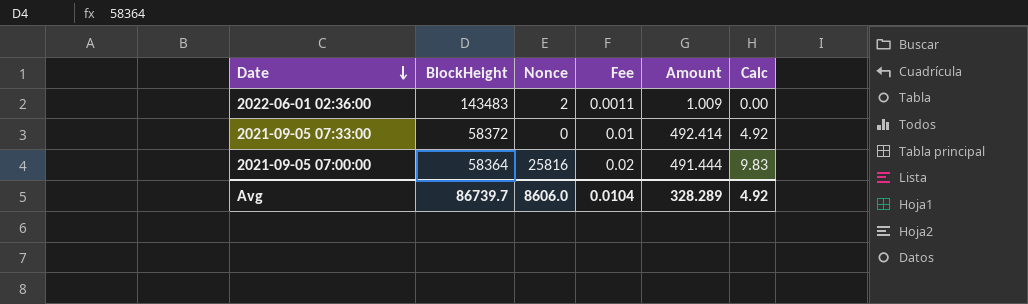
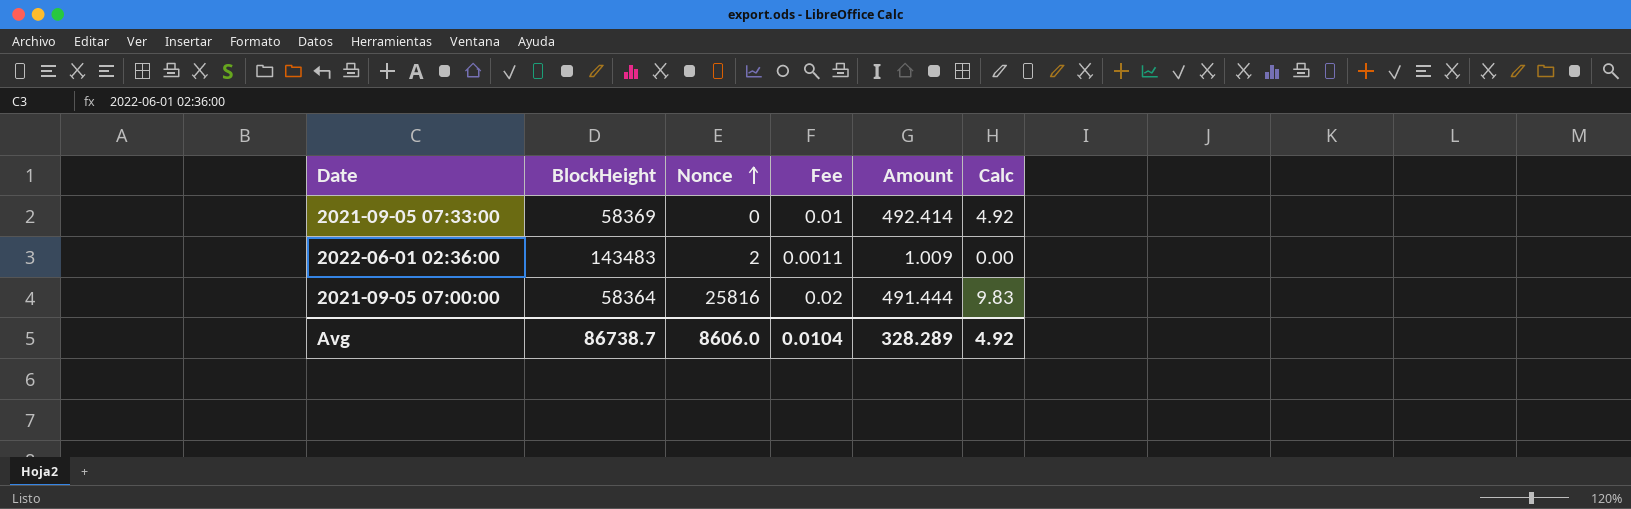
row order: Date descending -> Nonce ascending
2021-09-05 07:33:00 | BlockHeight: 58372 -> 58369
Avg | BlockHeight: 86739.7 -> 86738.7

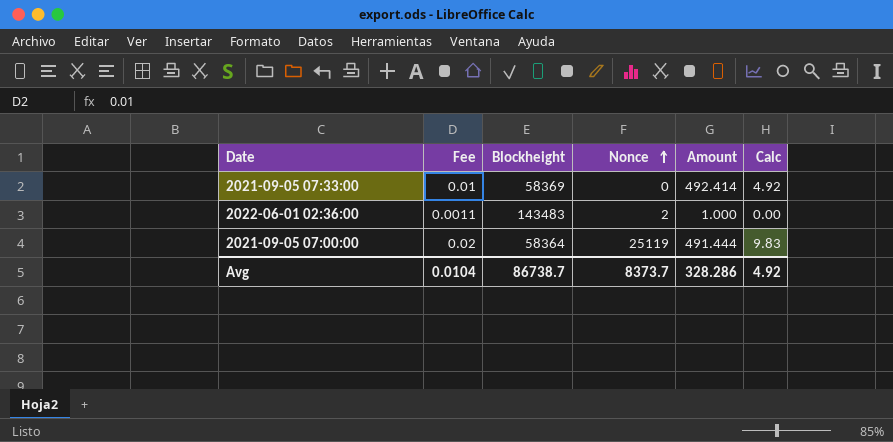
column Fee | position: 4 -> 2
column name: BlockHeight -> Blockheight
2022-06-01 02:36:00 | Amount: 1.009 -> 1.000
2021-09-05 07:00:00 | Nonce: 25816 -> 25119
Avg | Nonce: 8606.0 -> 8373.7
Avg | Amount: 328.289 -> 328.286

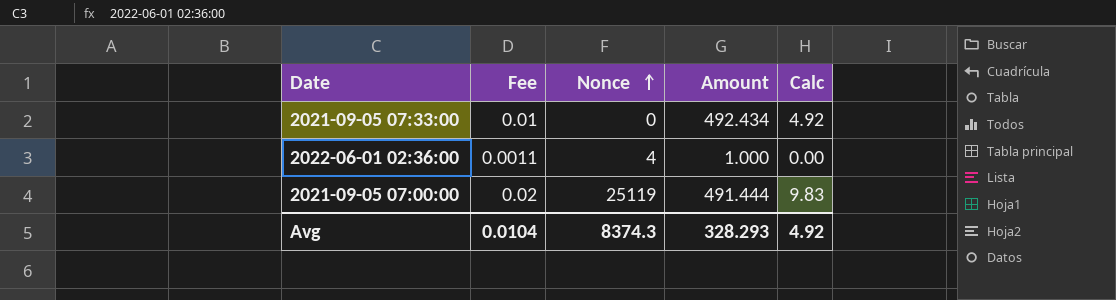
column Blockheight | position: 3 -> none
2021-09-05 07:33:00 | Amount: 492.414 -> 492.434
2022-06-01 02:36:00 | Nonce: 2 -> 4
Avg | Nonce: 8373.7 -> 8374.3
Avg | Amount: 328.286 -> 328.293

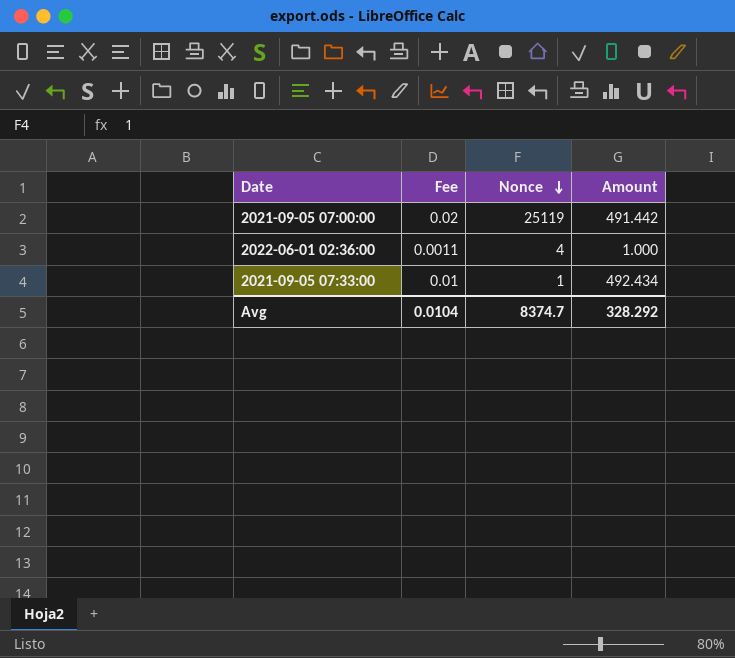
row order: Nonce ascending -> Nonce descending
column Calc | formula: [Fee] * [Amount] -> none
2021-09-05 07:00:00 | Amount: 491.444 -> 491.442
2021-09-05 07:33:00 | Nonce: 0 -> 1
Avg | Nonce: 8374.3 -> 8374.7
Avg | Amount: 328.293 -> 328.292

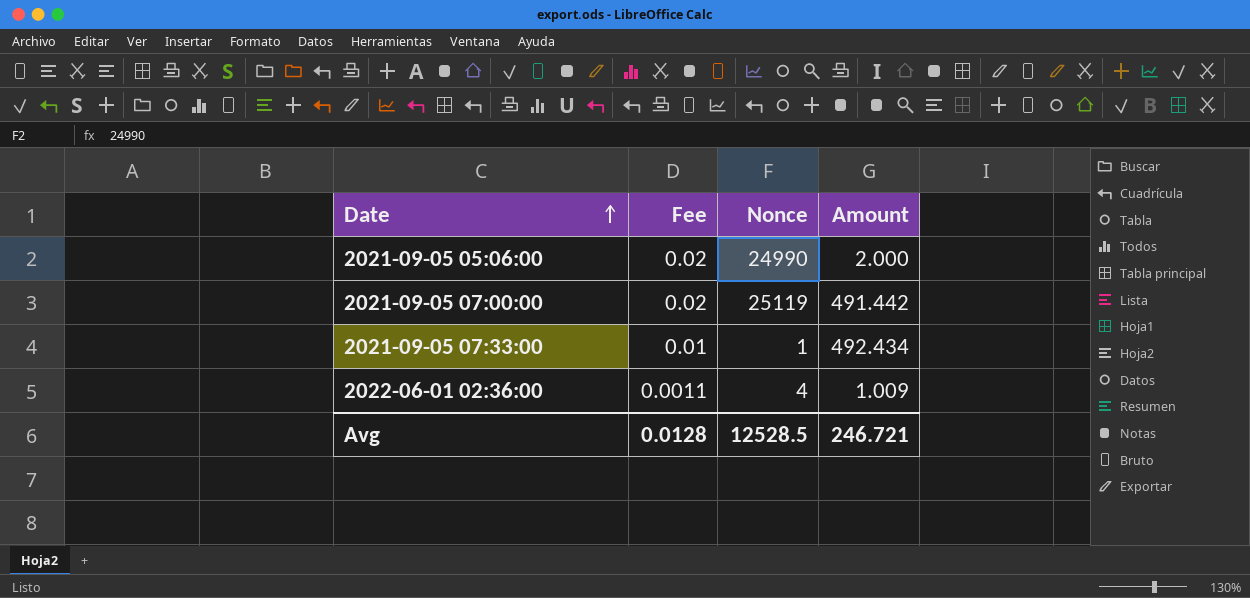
row order: Nonce descending -> Date ascending
row 2021-09-05 05:06:00: none -> 0.02 | 24990 | 2.000
2022-06-01 02:36:00 | Amount: 1.000 -> 1.009
Avg | Fee: 0.0104 -> 0.0128
Avg | Nonce: 8374.7 -> 12528.5
Avg | Amount: 328.292 -> 246.721

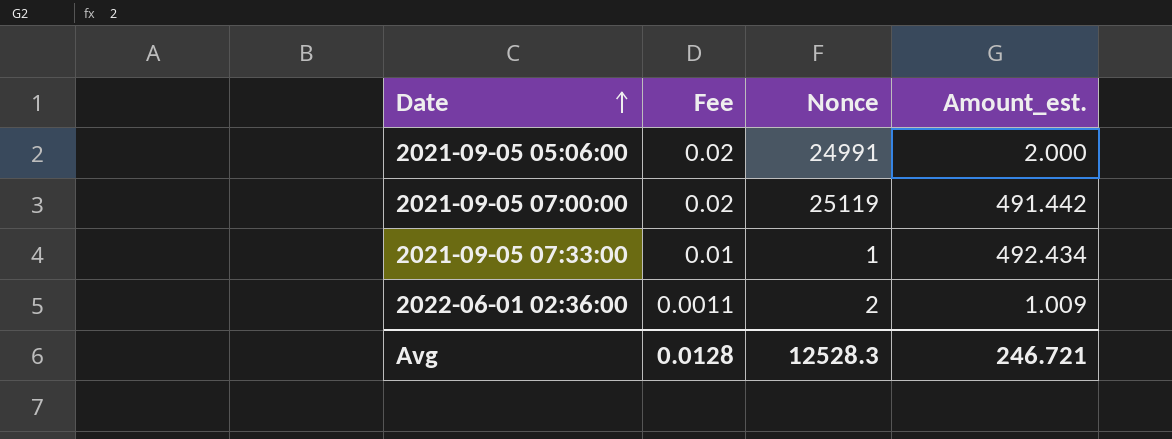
column name: Amount -> Amount_est.
2021-09-05 05:06:00 | Nonce: 24990 -> 24991
2022-06-01 02:36:00 | Nonce: 4 -> 2
Avg | Nonce: 12528.5 -> 12528.3

